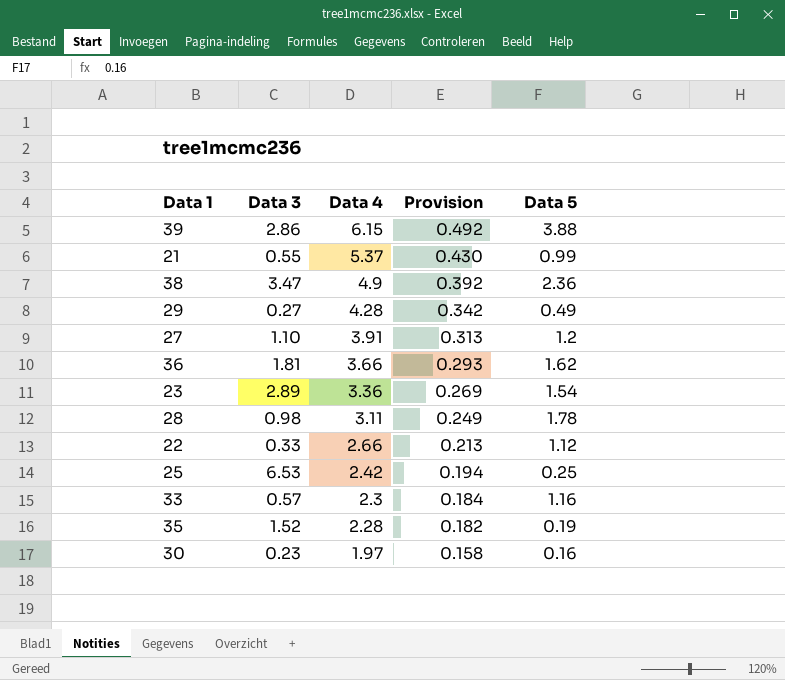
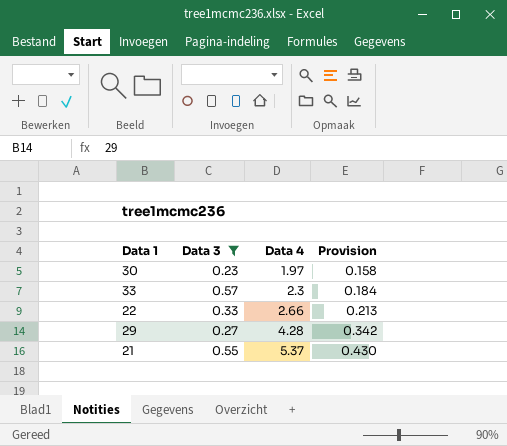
filter: none -> Data 3 <= 0.57
row order: Data 4 descending -> Data 4 ascending
column Data 5 | position: 5 -> none

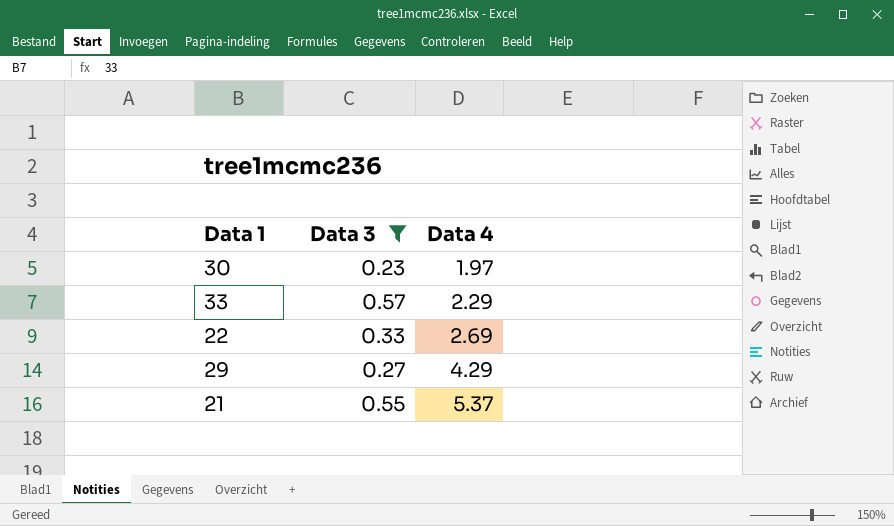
column Provision | formula: [Data 4] * 0.08 -> none
33 | Data 4: 2.3 -> 2.29
22 | Data 4: 2.66 -> 2.69
29 | Data 4: 4.28 -> 4.29

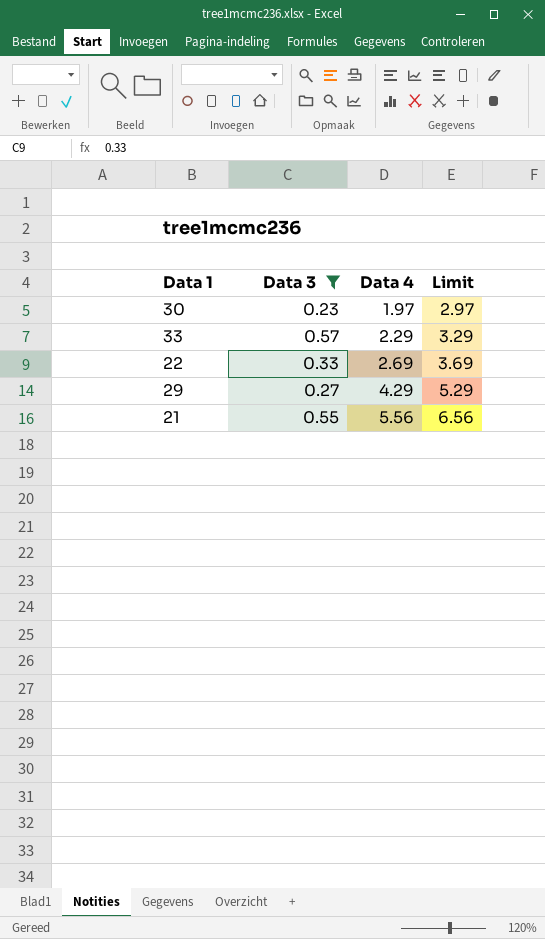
column Limit | formula: none -> [Data 4] + 1
21 | Data 4: 5.37 -> 5.56

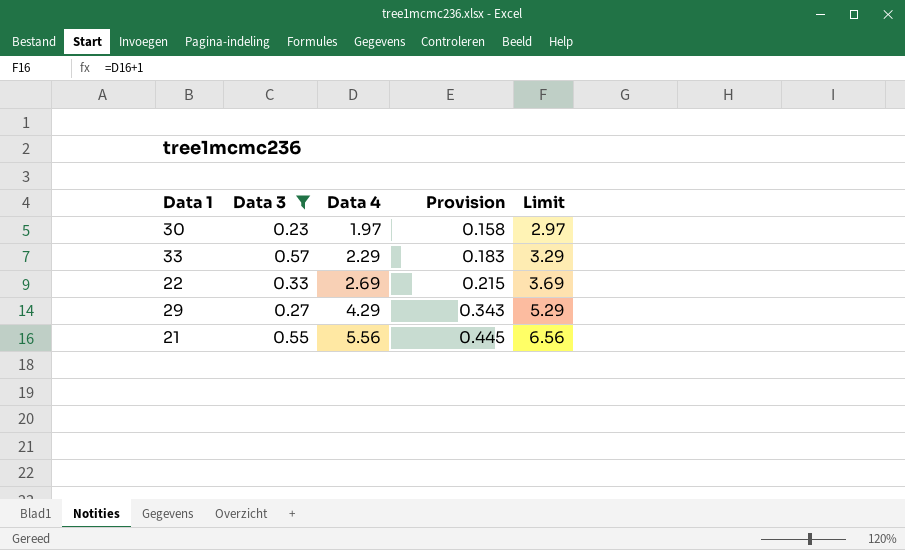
column Provision | formula: none -> [Data 4] * 0.08

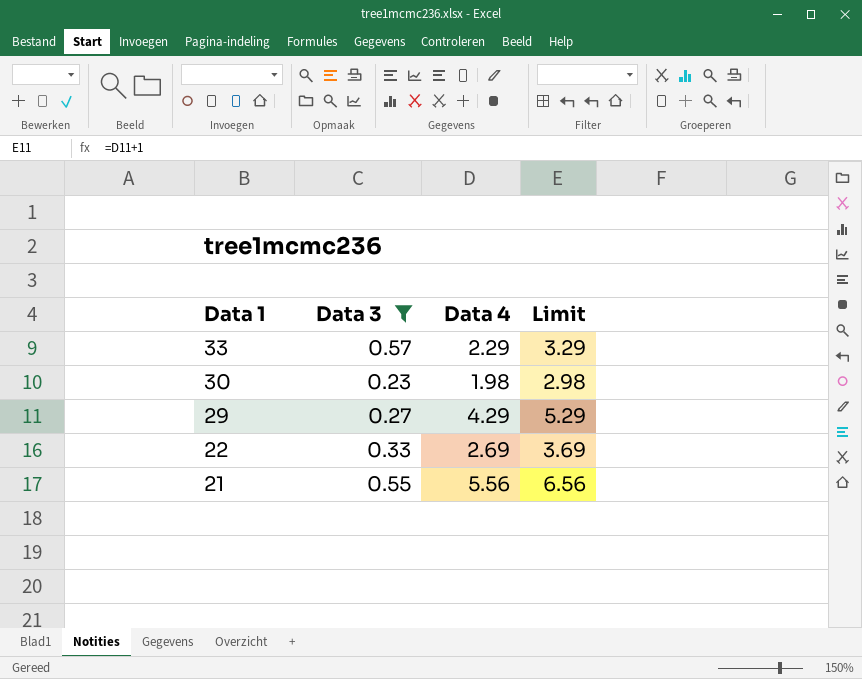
row order: Data 4 ascending -> Data 1 descending
column Provision | formula: [Data 4] * 0.08 -> none
30 | Data 4: 1.97 -> 1.98
30 | Limit: 2.97 -> 2.98

